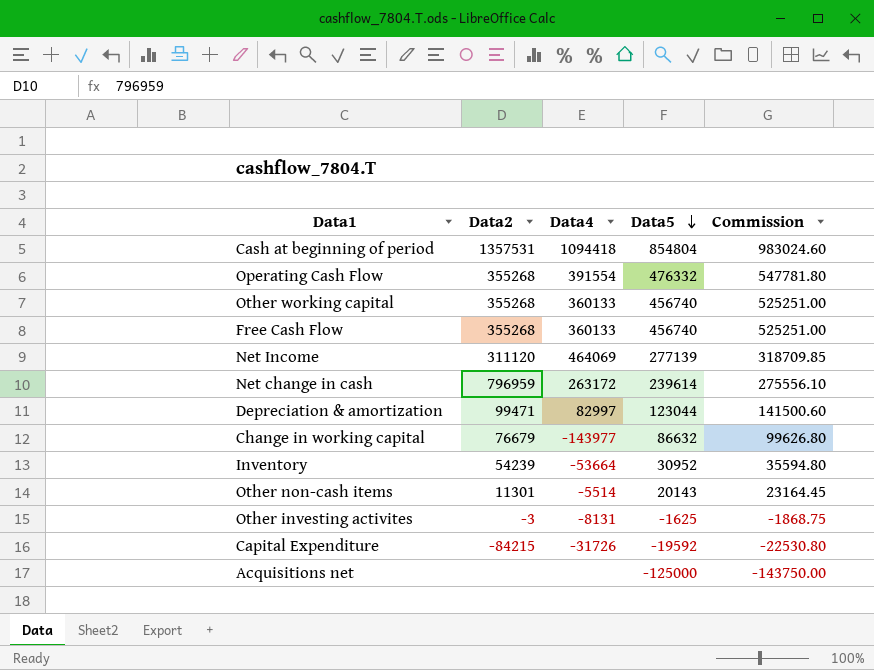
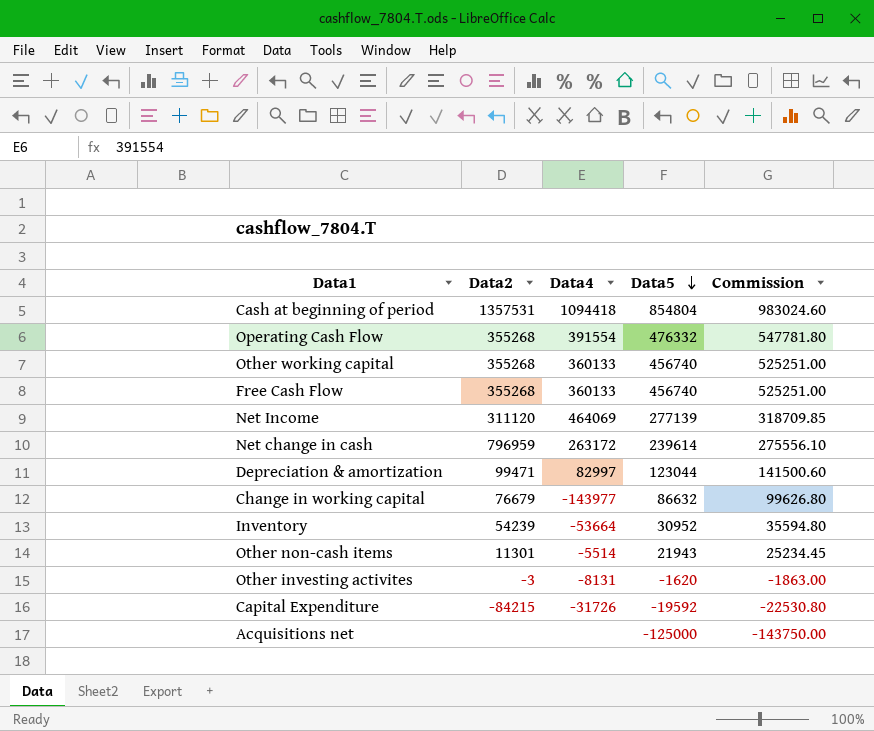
Other non-cash items | Data5: 20143 -> 21943
Other non-cash items | Commission: 23164.45 -> 25234.45
Other investing activites | Data5: -1625 -> -1620
Other investing activites | Commission: -1868.75 -> -1863.00

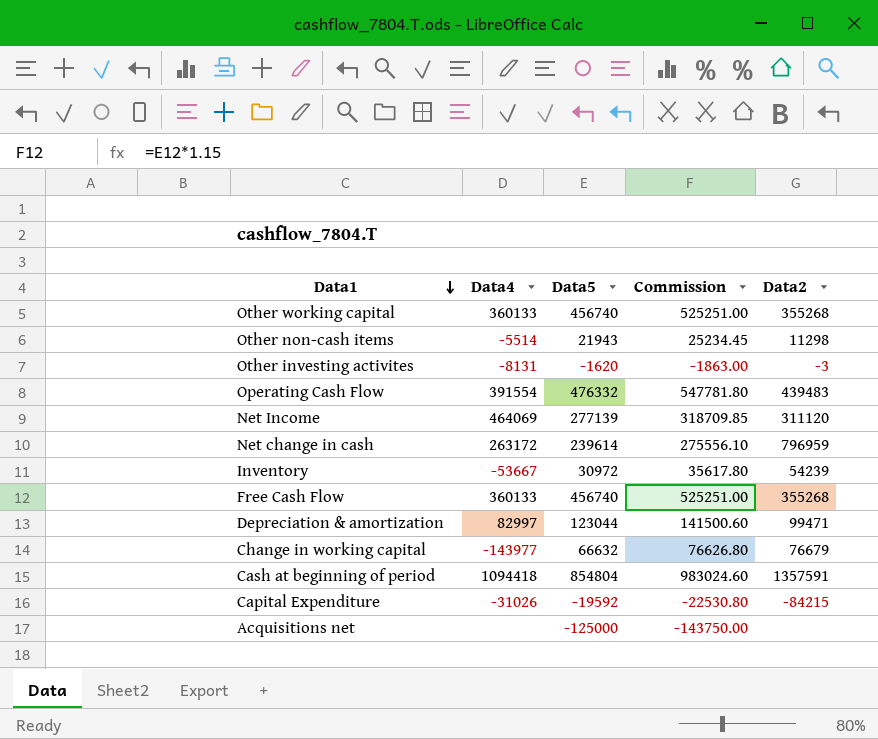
row order: Data5 descending -> Data1 descending
column Data2 | position: 2 -> 5
Other non-cash items | Data2: 11301 -> 11298
Operating Cash Flow | Data2: 355268 -> 439483
Inventory | Data4: -53664 -> -53667
Inventory | Data5: 30952 -> 30972
Inventory | Commission: 35594.80 -> 35617.80
Change in working capital | Data5: 86632 -> 66632
Change in working capital | Commission: 99626.80 -> 76626.80
Cash at beginning of period | Data2: 1357531 -> 1357591
Capital Expenditure | Data4: -31726 -> -31026

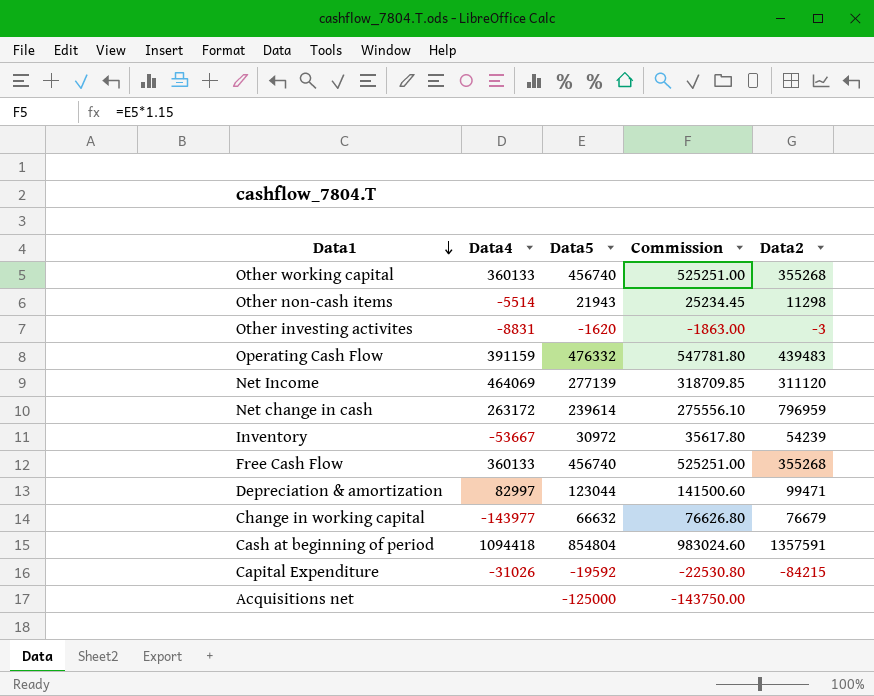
Other investing activites | Data4: -8131 -> -8831
Operating Cash Flow | Data4: 391554 -> 391159

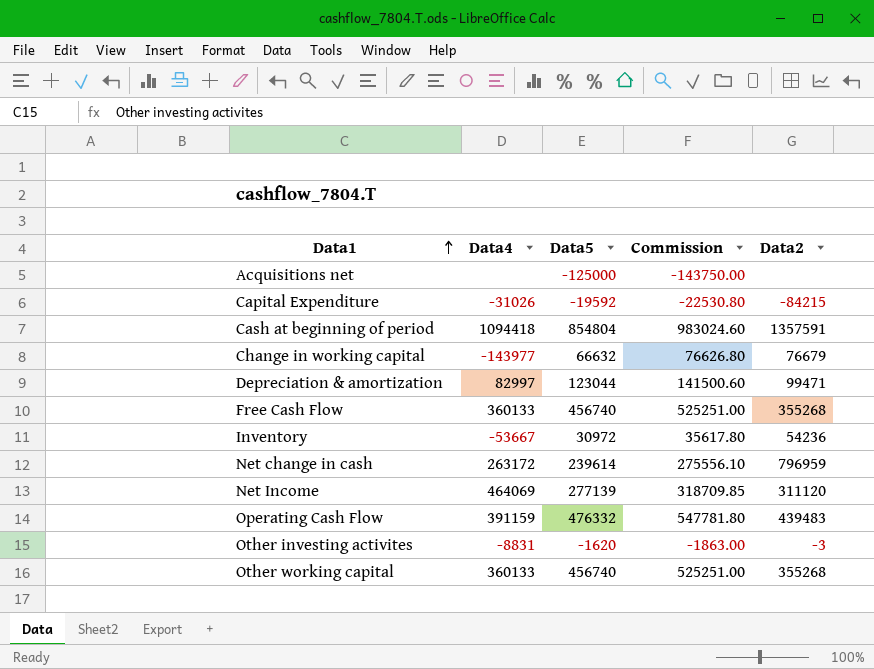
row order: Data1 descending -> Data1 ascending
row Other non-cash items: -5514 | 21943 | 25234.45 | 11298 -> none
Inventory | Data2: 54239 -> 54236

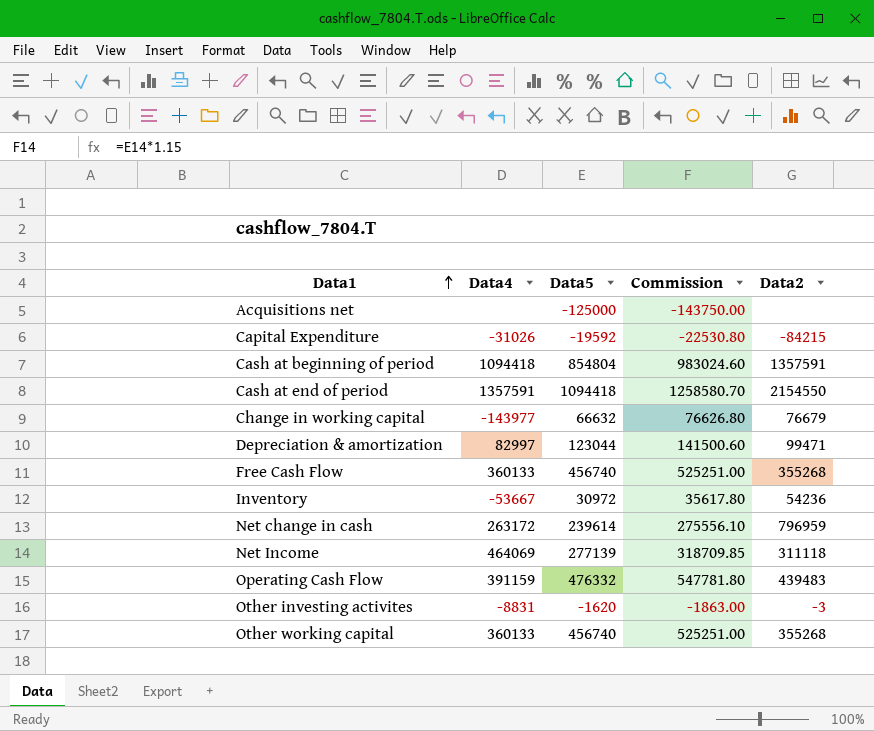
row Cash at end of period: none -> 1357591 | 1094418 | 1258580.70 | 2154550
Net Income | Data2: 311120 -> 311118

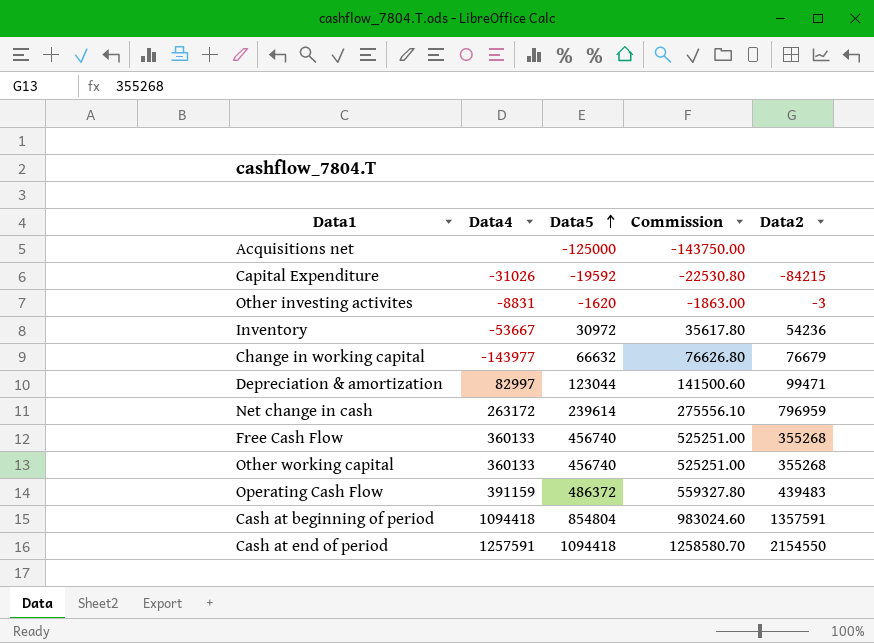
row order: Data1 ascending -> Data5 ascending
row Net Income: 464069 | 277139 | 318709.85 | 311118 -> none
Operating Cash Flow | Data5: 476332 -> 486372
Operating Cash Flow | Commission: 547781.80 -> 559327.80
Cash at end of period | Data4: 1357591 -> 1257591

